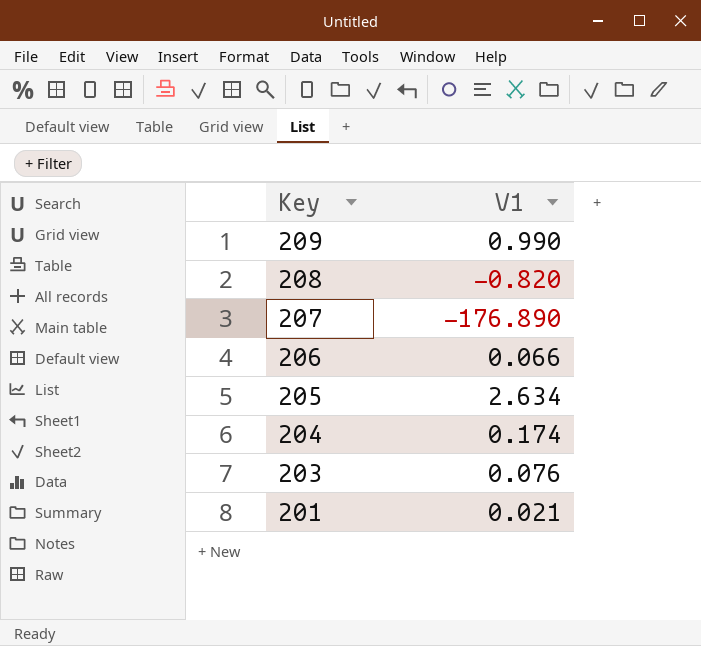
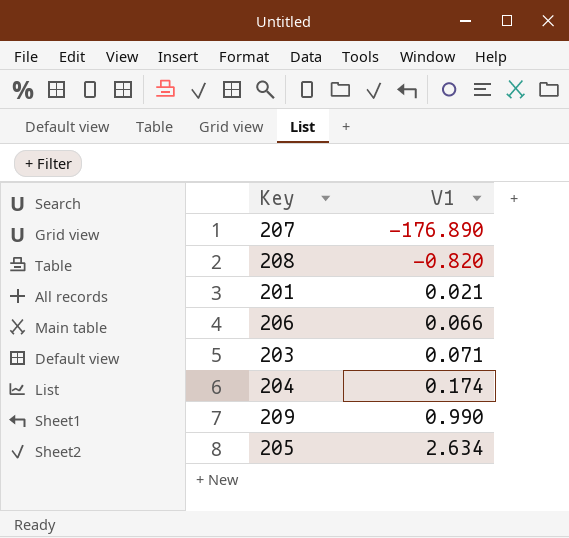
row order: Key descending -> V1 ascending
203 | V1: 0.076 -> 0.071

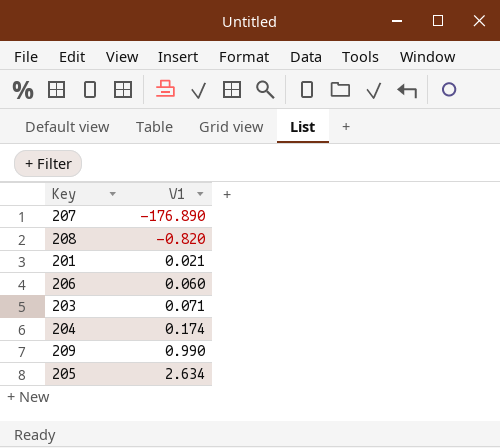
206 | V1: 0.066 -> 0.060

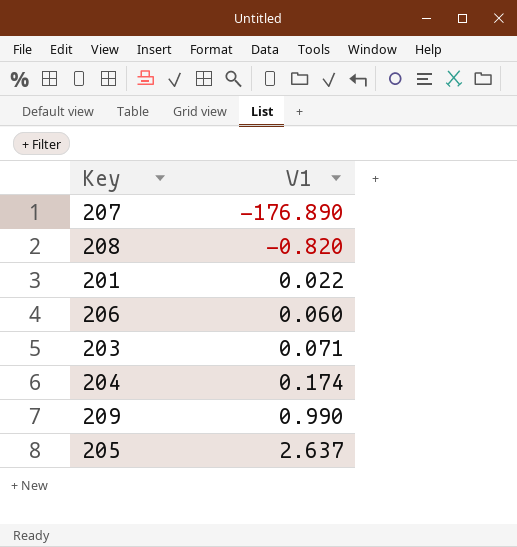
201 | V1: 0.021 -> 0.022
205 | V1: 2.634 -> 2.637

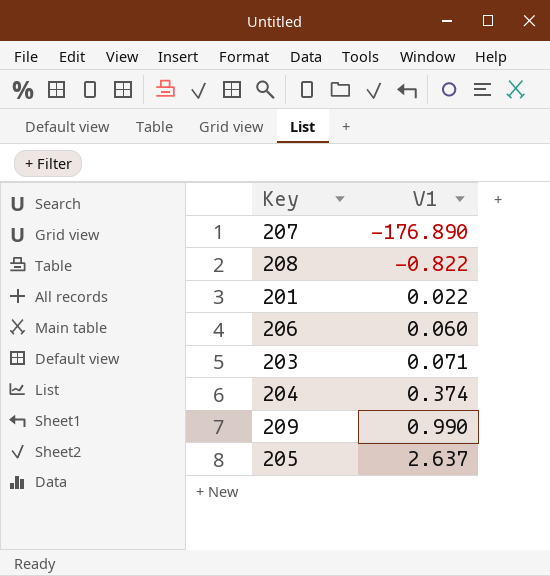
208 | V1: -0.820 -> -0.822
204 | V1: 0.174 -> 0.374

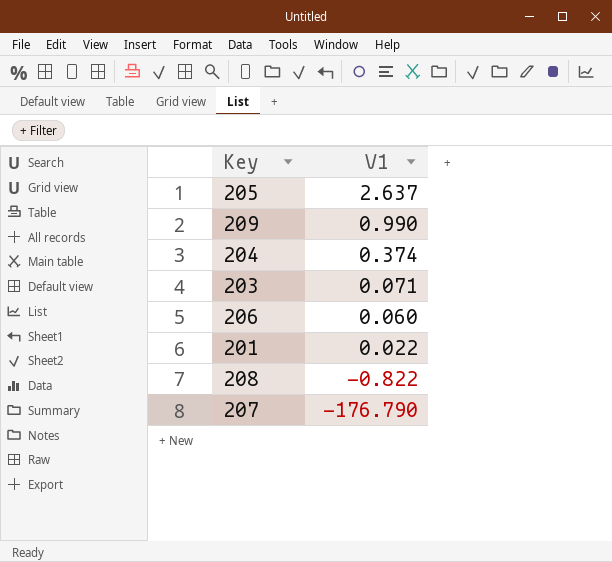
row order: V1 ascending -> V1 descending
207 | V1: -176.890 -> -176.790

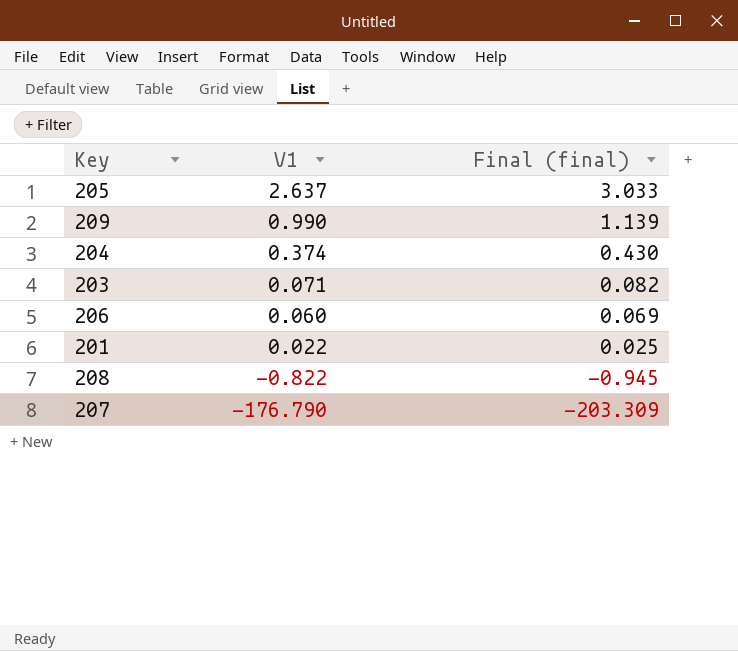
column Final (final) | formula: none -> [V1] * 1.15

